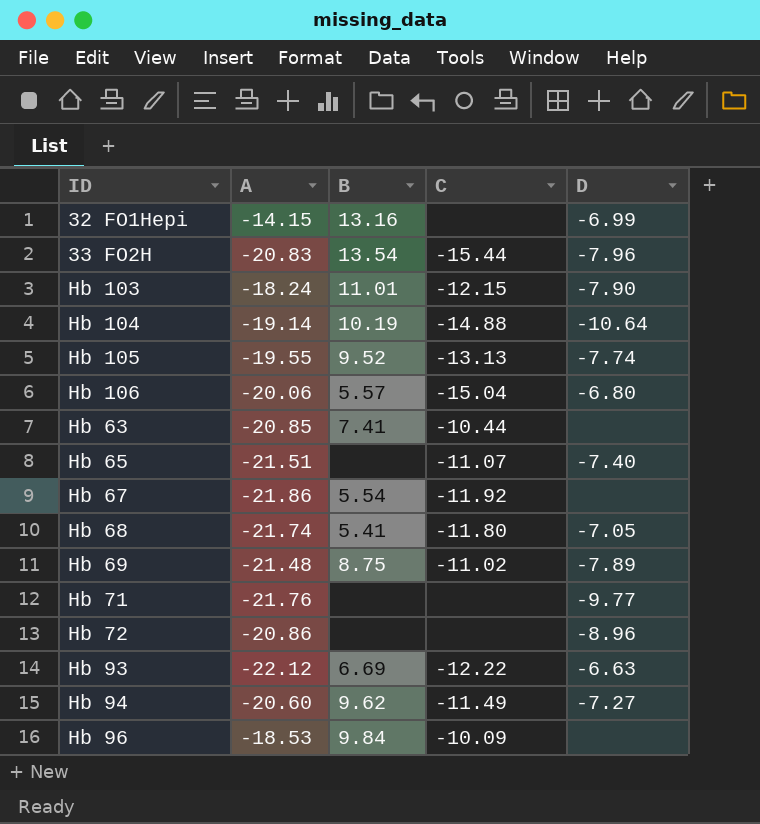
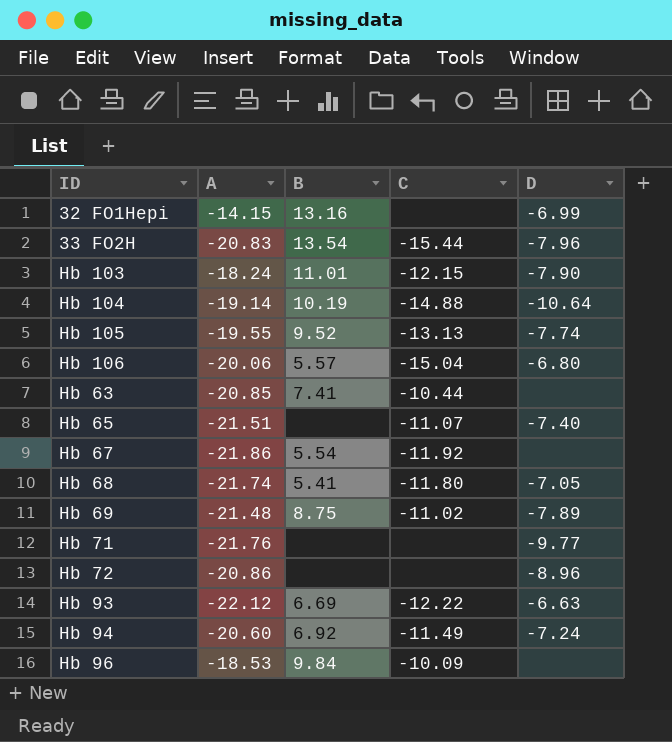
Hb 94 | B: 9.62 -> 6.92
Hb 94 | D: -7.27 -> -7.24

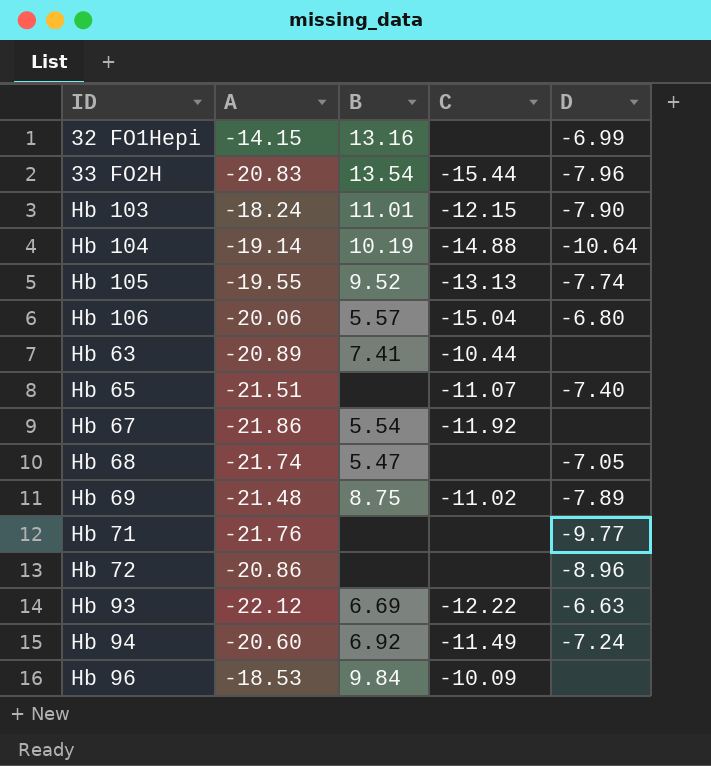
Hb 63 | A: -20.85 -> -20.89
Hb 68 | B: 5.41 -> 5.47
Hb 68 | C: -11.80 -> none

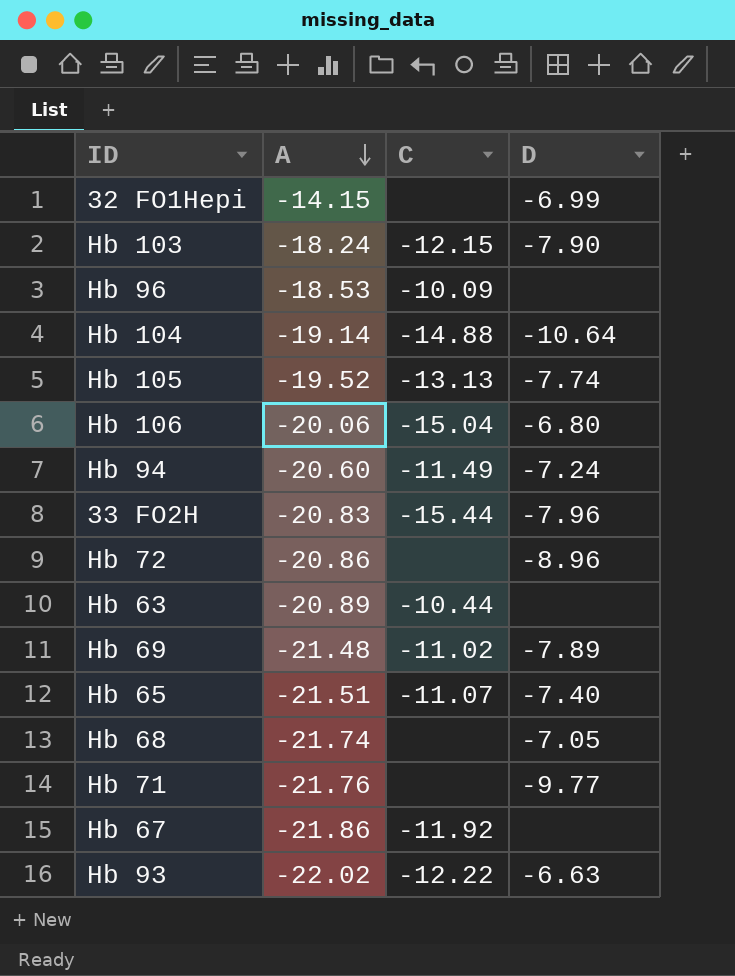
row order: none -> A descending
column B | position: 3 -> none
Hb 105 | A: -19.55 -> -19.52
Hb 93 | A: -22.12 -> -22.02

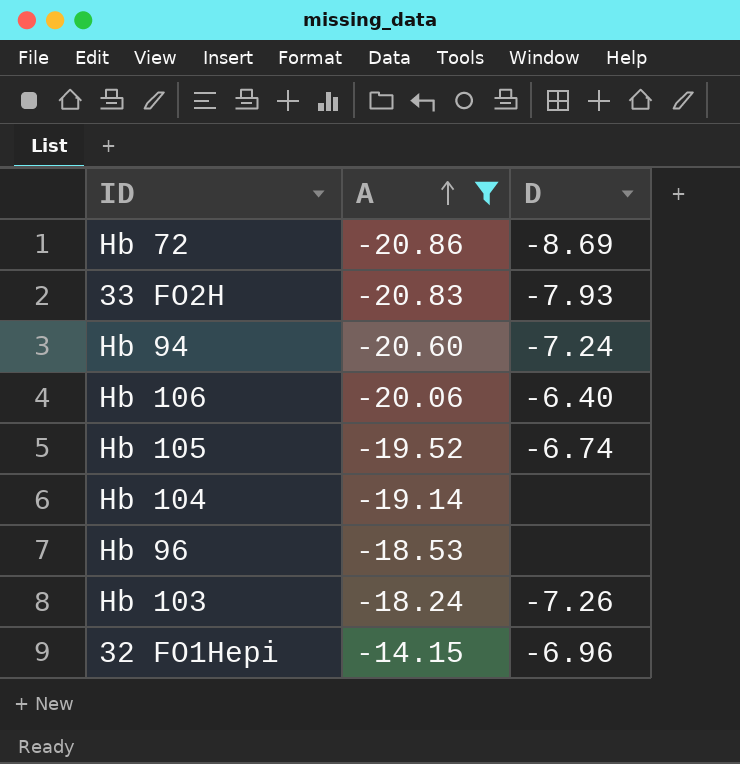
filter: none -> A >= -20.86
row order: A descending -> A ascending
column C | position: 3 -> none
Hb 72 | D: -8.96 -> -8.69
33 FO2H | D: -7.96 -> -7.93
Hb 106 | D: -6.80 -> -6.40
Hb 105 | D: -7.74 -> -6.74
Hb 104 | D: -10.64 -> none
Hb 103 | D: -7.90 -> -7.26
32 FO1Hepi | D: -6.99 -> -6.96

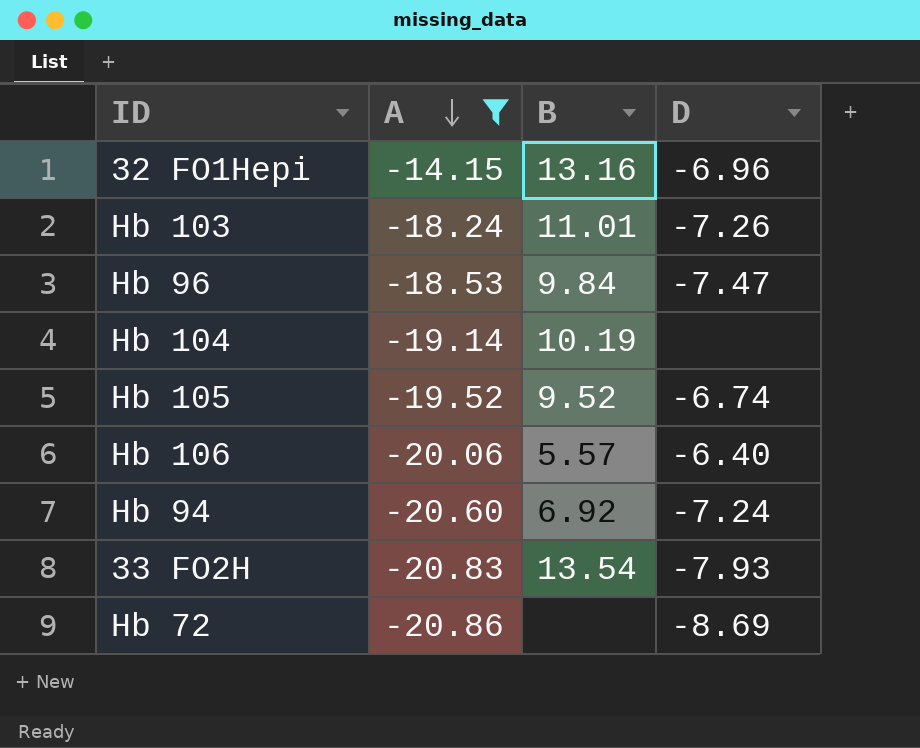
row order: A ascending -> A descending
column B | position: none -> 3
Hb 96 | D: none -> -7.47

